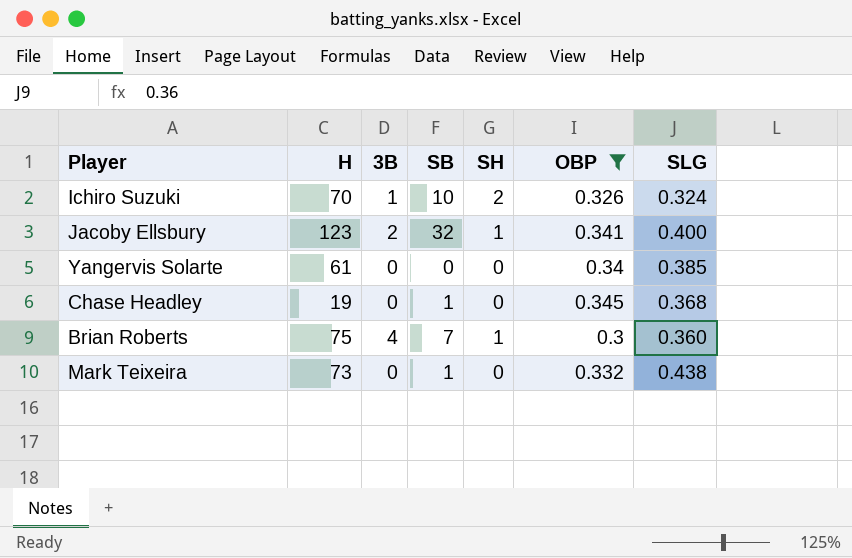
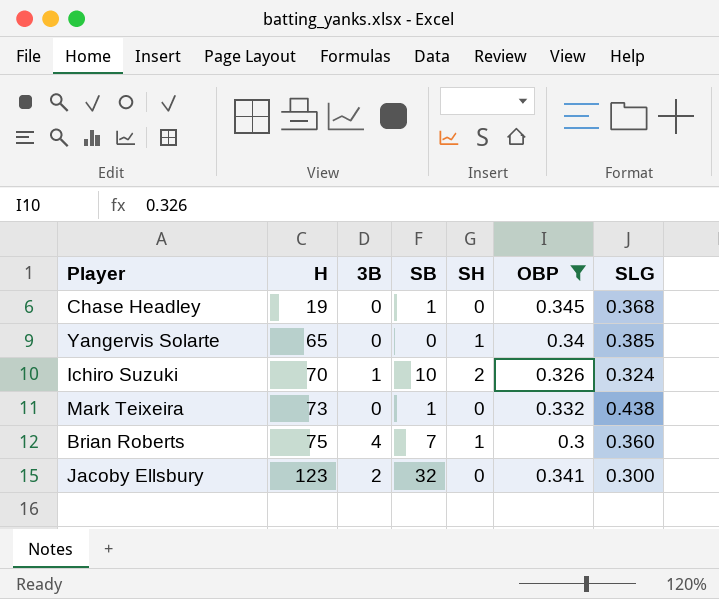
row order: none -> H ascending
Yangervis Solarte | H: 61 -> 65
Yangervis Solarte | SH: 0 -> 1
Jacoby Ellsbury | SH: 1 -> 0
Jacoby Ellsbury | SLG: 0.400 -> 0.300

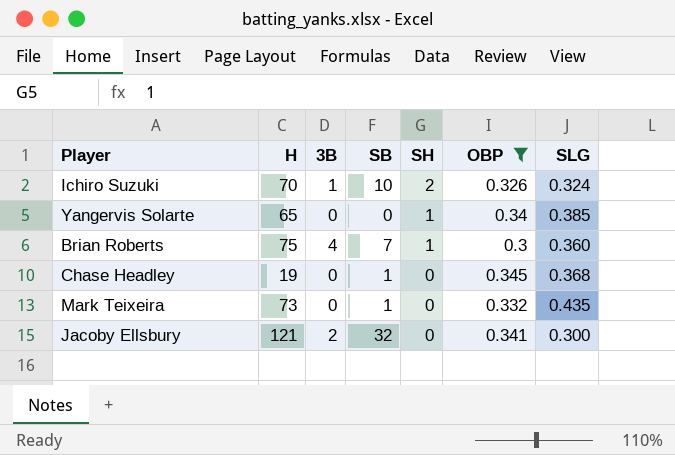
row order: H ascending -> SH descending
Mark Teixeira | SLG: 0.438 -> 0.435
Jacoby Ellsbury | H: 123 -> 121

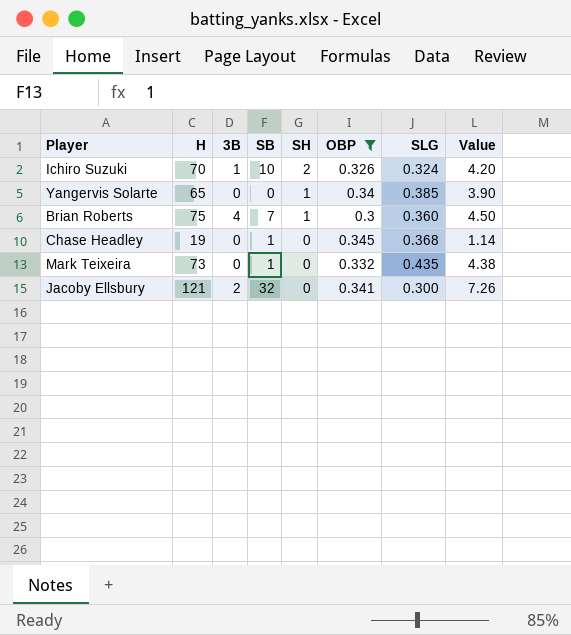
column Value | formula: none -> [H] * 0.06

